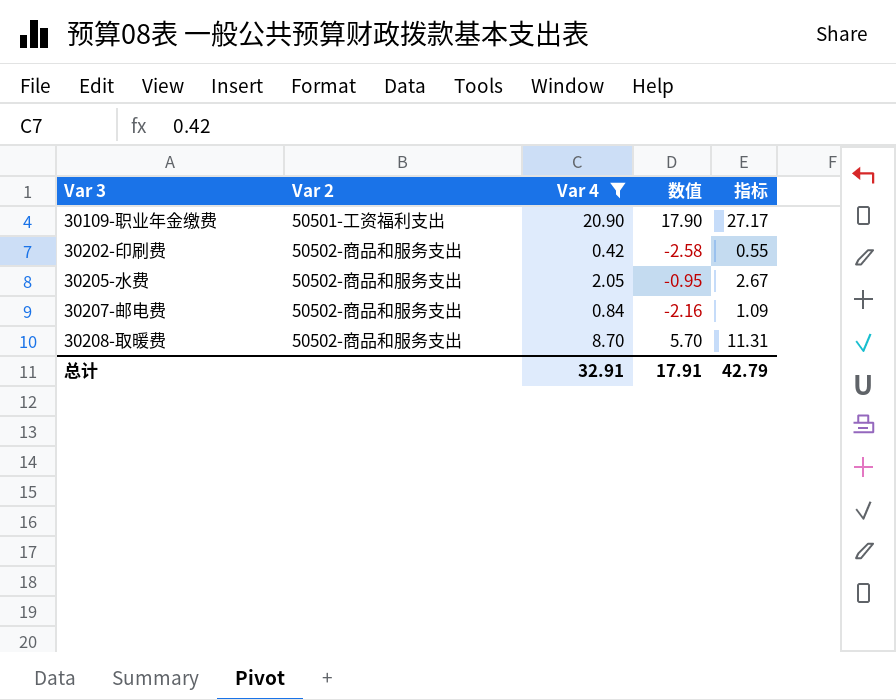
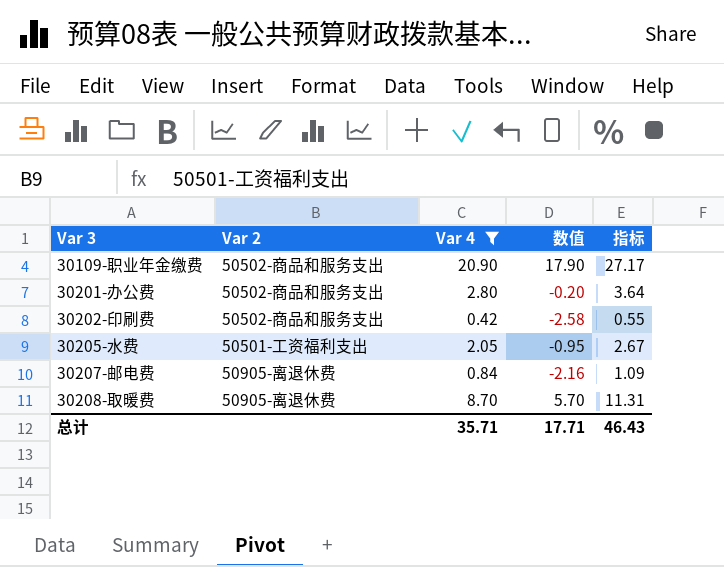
30109-职业年金缴费 | Var 2: 50501-工资福利支出 -> 50502-商品和服务支出
row 30201-办公费: none -> 50502-商品和服务支出 | 2.80 | -0.20 | 3.64
30205-水费 | Var 2: 50502-商品和服务支出 -> 50501-工资福利支出
30207-邮电费 | Var 2: 50502-商品和服务支出 -> 50905-离退休费
30208-取暖费 | Var 2: 50502-商品和服务支出 -> 50905-离退休费
总计 | Var 4: 32.91 -> 35.71
总计 | 数值: 17.91 -> 17.71
总计 | 指标: 42.79 -> 46.43

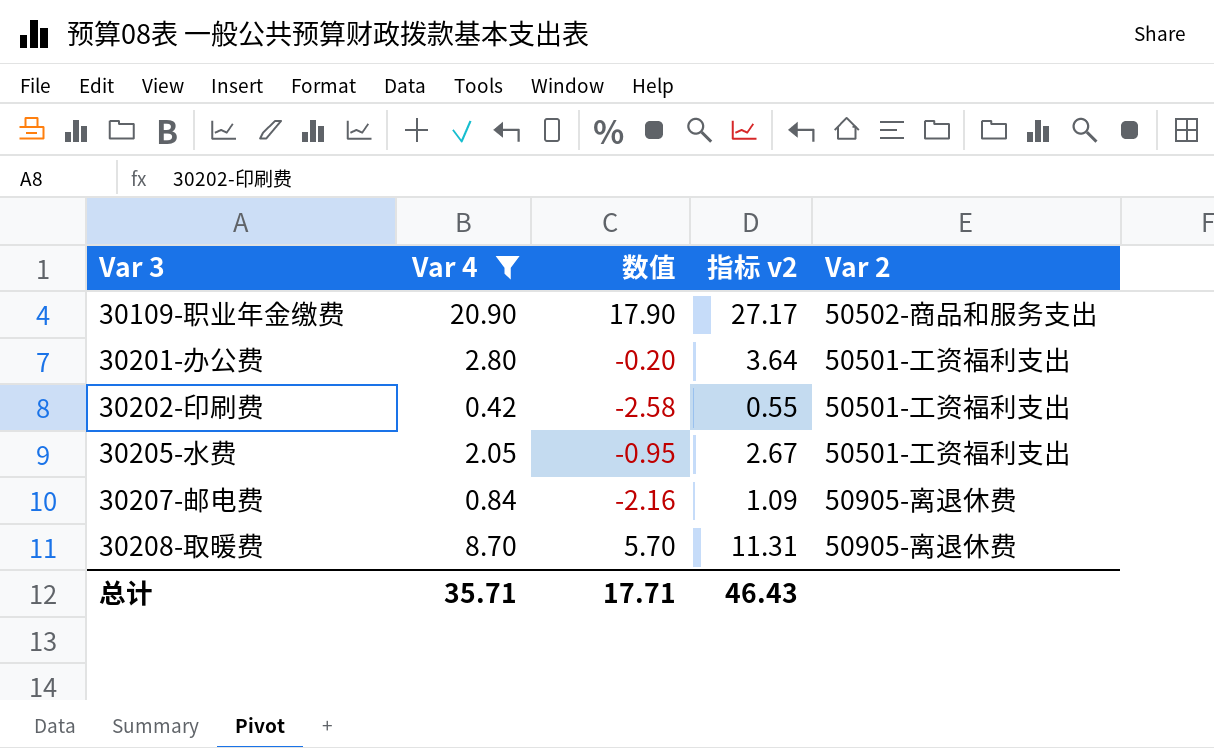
column name: 指标 -> 指标 v2
column Var 2 | position: 2 -> 5
30201-办公费 | Var 2: 50502-商品和服务支出 -> 50501-工资福利支出
30202-印刷费 | Var 2: 50502-商品和服务支出 -> 50501-工资福利支出

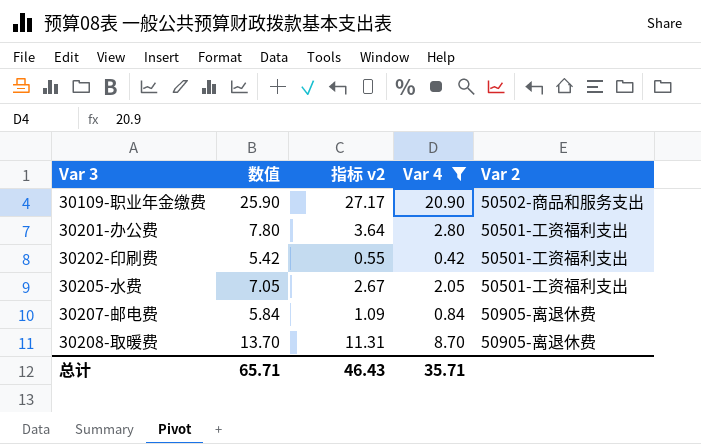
column 数值 | formula: [Var 4] - 3 -> [Var 4] + 5
column Var 4 | position: 2 -> 4
总计 | 数值: 17.71 -> 65.71

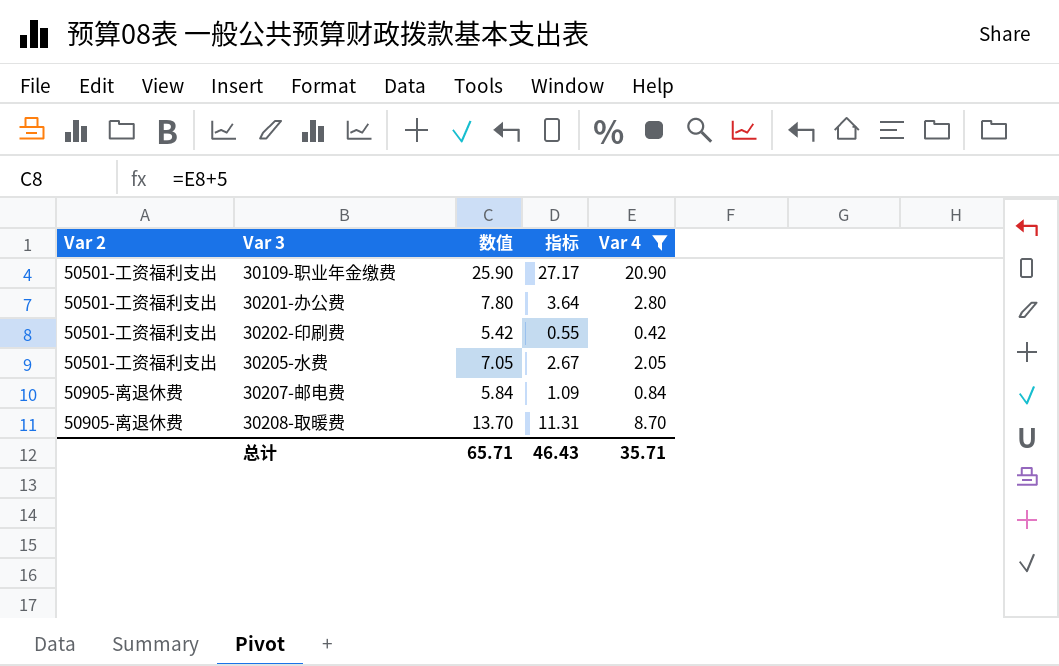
column Var 2 | position: 5 -> 1
column name: 指标 v2 -> 指标
30109-职业年金缴费 | Var 2: 50502-商品和服务支出 -> 50501-工资福利支出

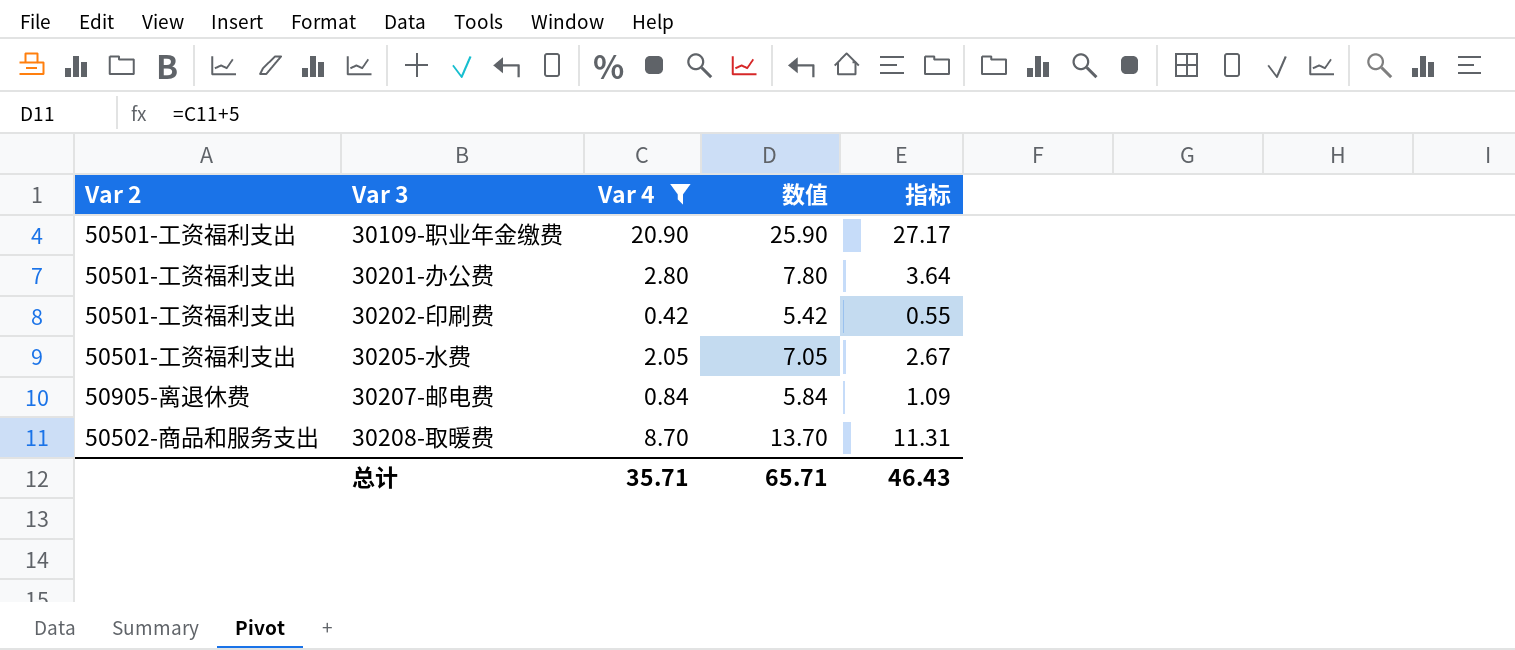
column Var 4 | position: 5 -> 3
30208-取暖费 | Var 2: 50905-离退休费 -> 50502-商品和服务支出

